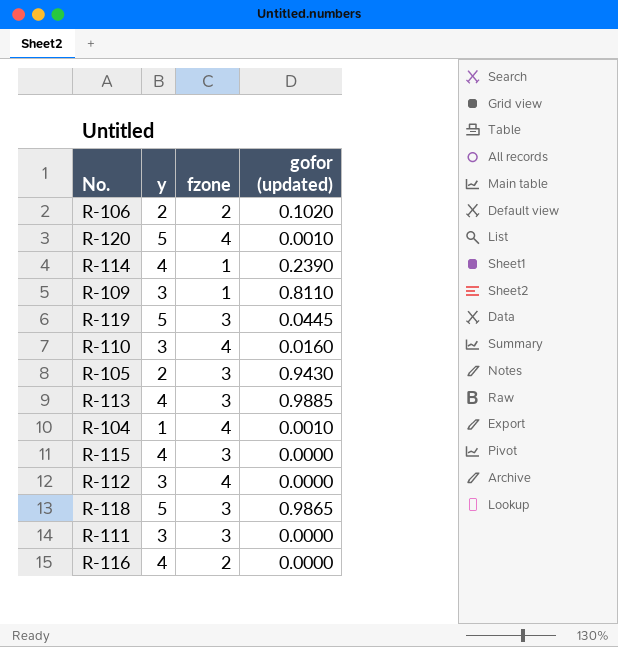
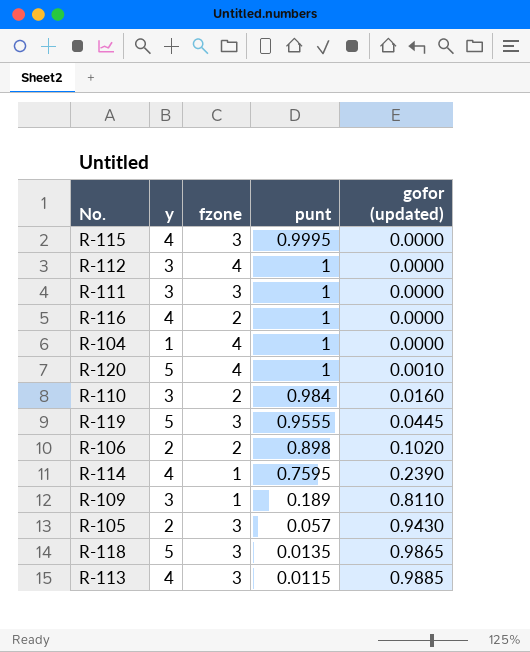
row order: none -> gofor (updated) ascending
column punt | position: none -> 4
R-104 | gofor (updated): 0.0010 -> 0.0000
R-110 | fzone: 4 -> 2

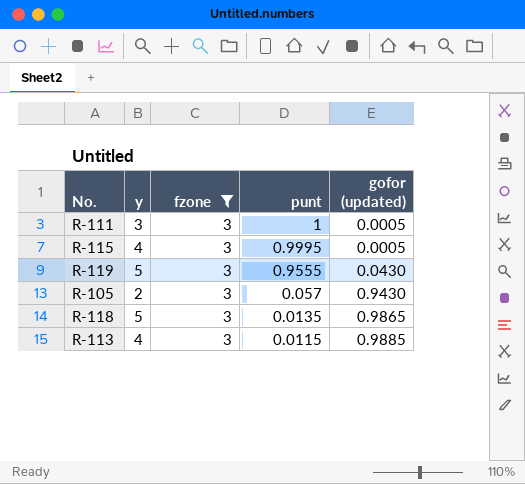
filter: none -> fzone = 3
row order: gofor (updated) ascending -> punt descending
R-111 | gofor (updated): 0.0000 -> 0.0005
R-115 | gofor (updated): 0.0000 -> 0.0005
R-119 | gofor (updated): 0.0445 -> 0.0430

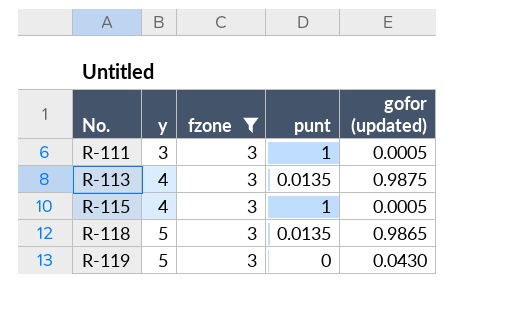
row order: punt descending -> No. ascending
row R-105: 2 | 3 | 0.057 | 0.9430 -> none
R-113 | punt: 0.0115 -> 0.0135
R-113 | gofor (updated): 0.9885 -> 0.9875
R-115 | punt: 0.9995 -> 1
R-119 | punt: 0.9555 -> 0

